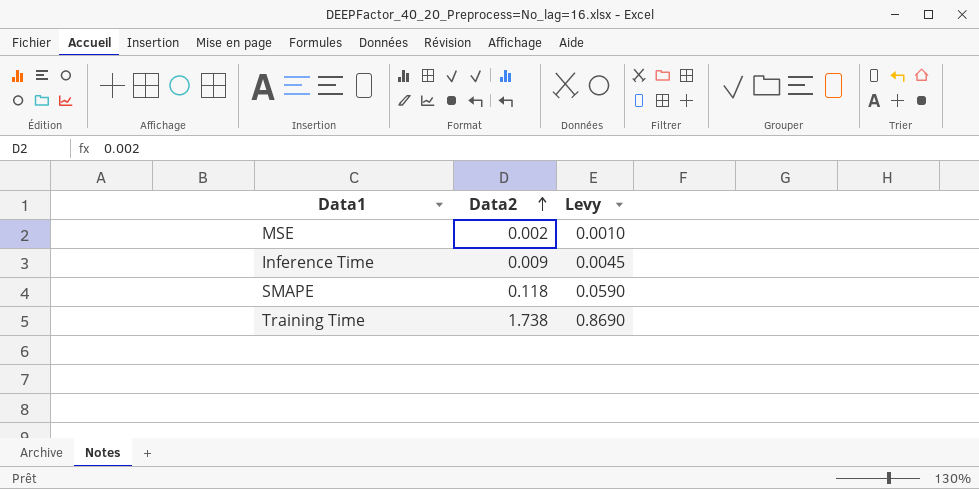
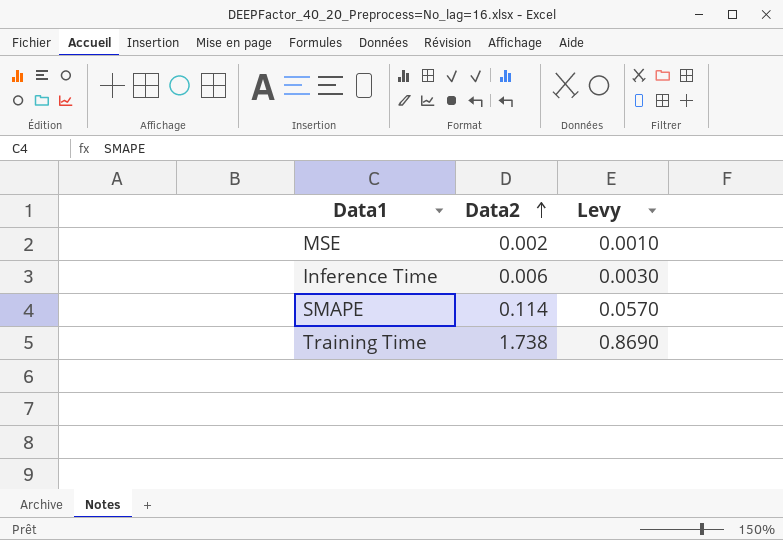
Inference Time | Data2: 0.009 -> 0.006
Inference Time | Levy: 0.0045 -> 0.0030
SMAPE | Data2: 0.118 -> 0.114
SMAPE | Levy: 0.0590 -> 0.0570

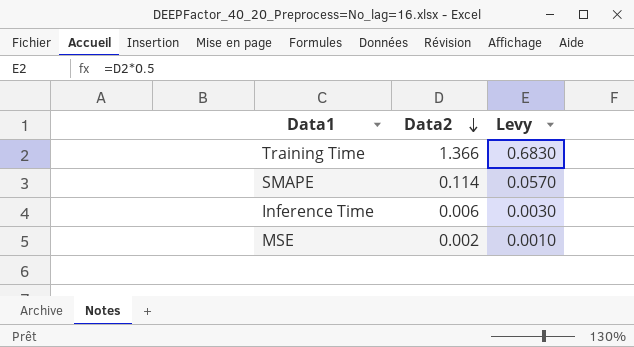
row order: Data2 ascending -> Data2 descending
Training Time | Data2: 1.738 -> 1.366
Training Time | Levy: 0.8690 -> 0.6830

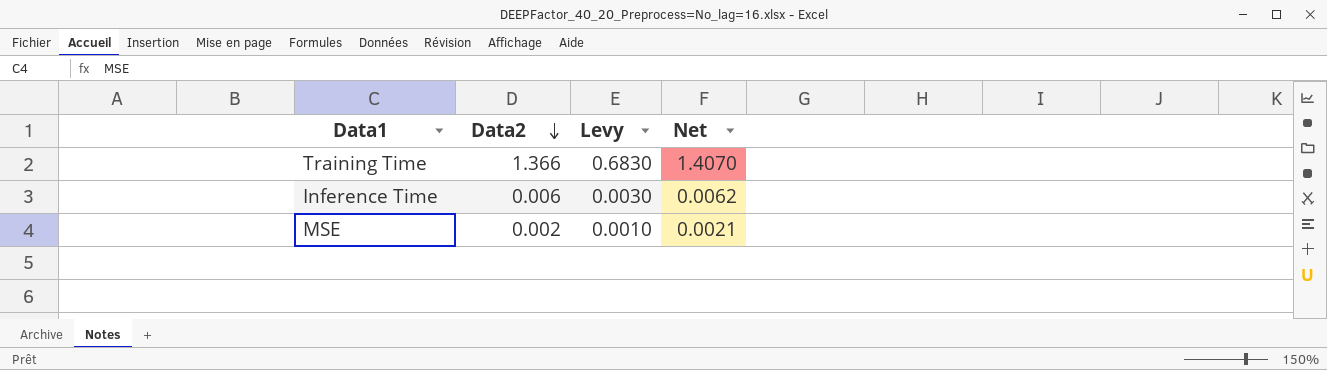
column Net | formula: none -> [Data2] * 1.03
row SMAPE: 0.114 | 0.0570 -> none

